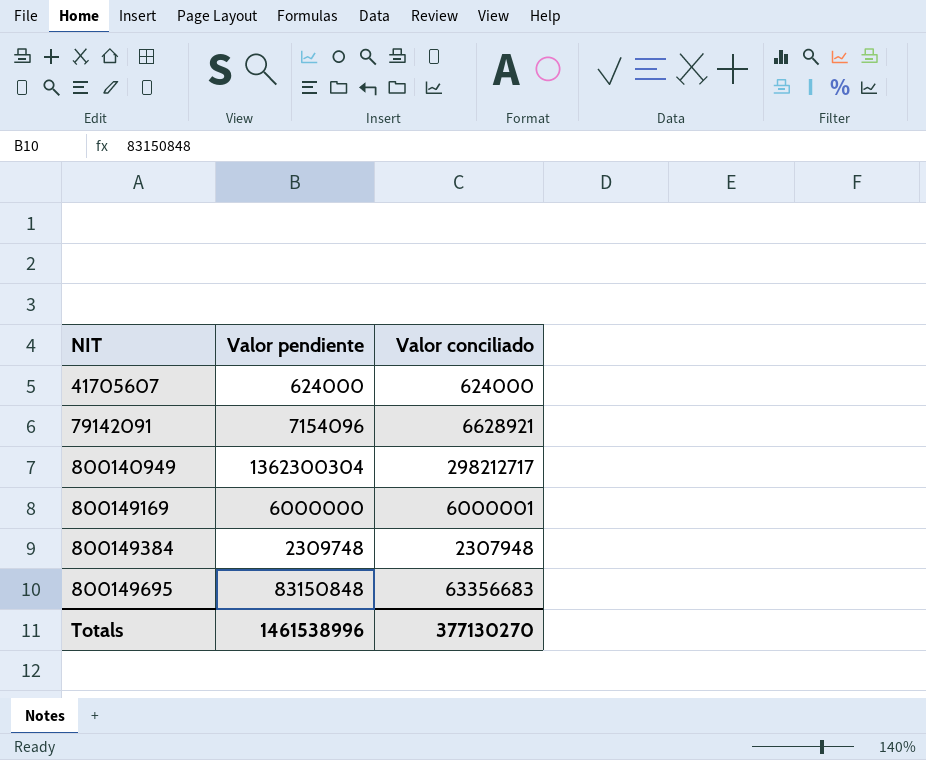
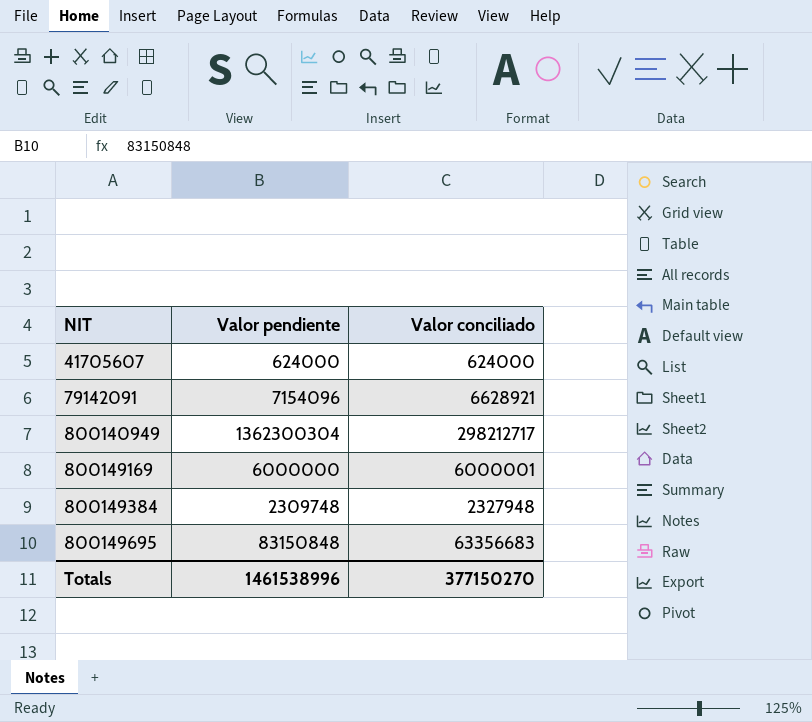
800149384 | Valor conciliado: 2307948 -> 2327948
Totals | Valor conciliado: 377130270 -> 377150270

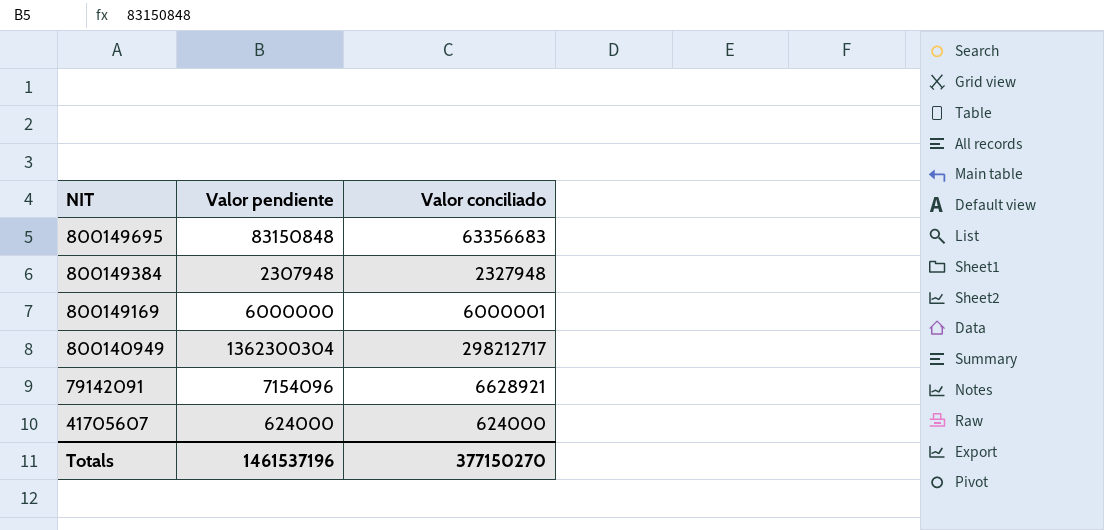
row order: NIT ascending -> NIT descending
800149384 | Valor pendiente: 2309748 -> 2307948
Totals | Valor pendiente: 1461538996 -> 1461537196

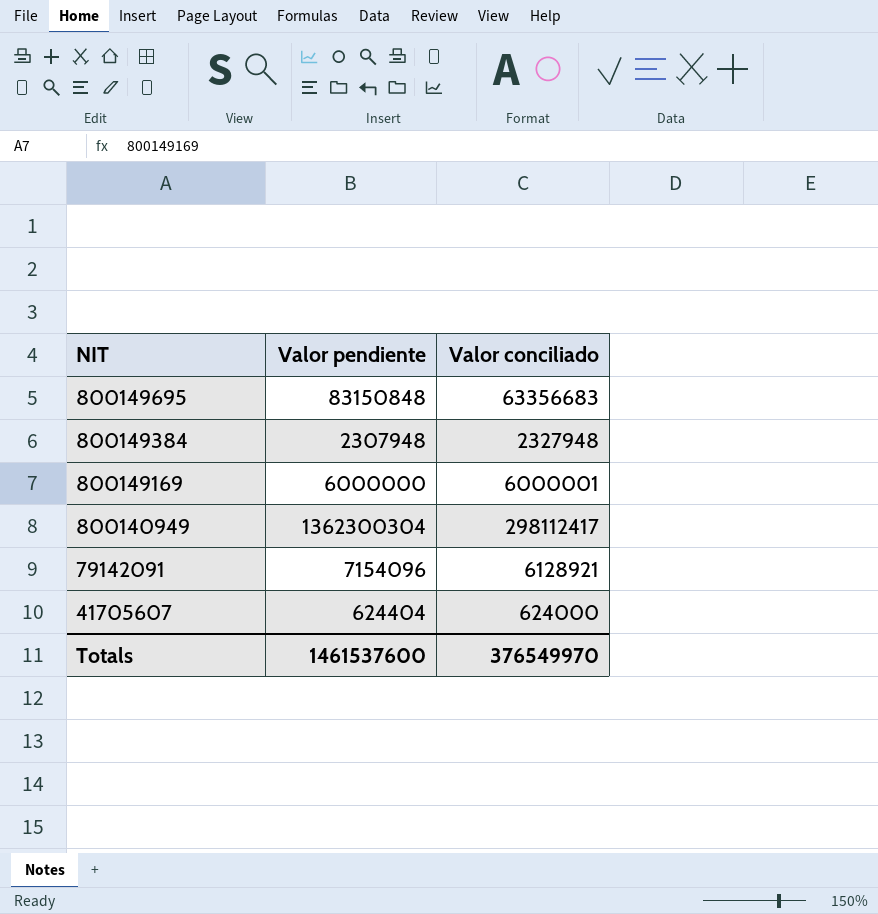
800140949 | Valor conciliado: 298212717 -> 298112417
79142091 | Valor conciliado: 6628921 -> 6128921
41705607 | Valor pendiente: 624000 -> 624404
Totals | Valor pendiente: 1461537196 -> 1461537600
Totals | Valor conciliado: 377150270 -> 376549970

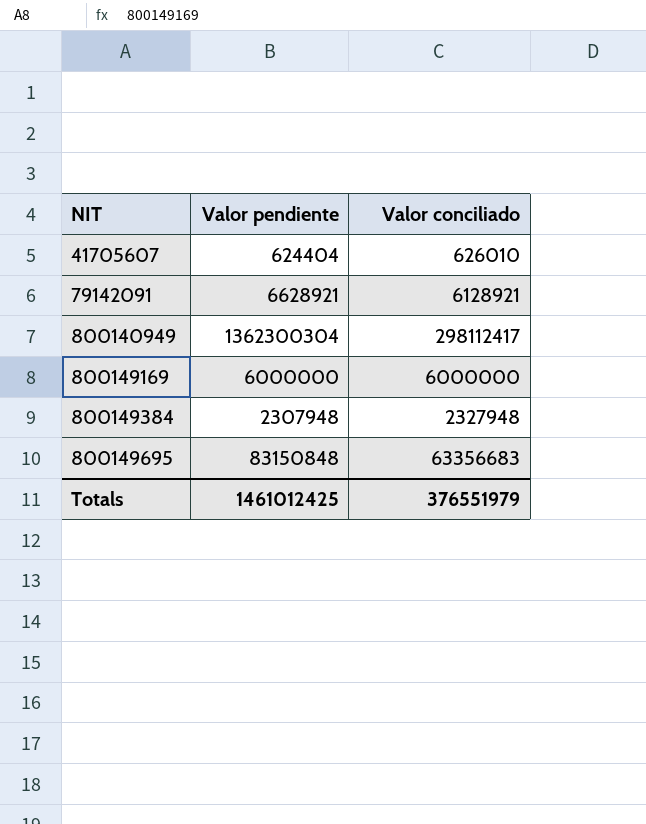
row order: NIT descending -> NIT ascending
41705607 | Valor conciliado: 624000 -> 626010
79142091 | Valor pendiente: 7154096 -> 6628921
800149169 | Valor conciliado: 6000001 -> 6000000
Totals | Valor pendiente: 1461537600 -> 1461012425
Totals | Valor conciliado: 376549970 -> 376551979

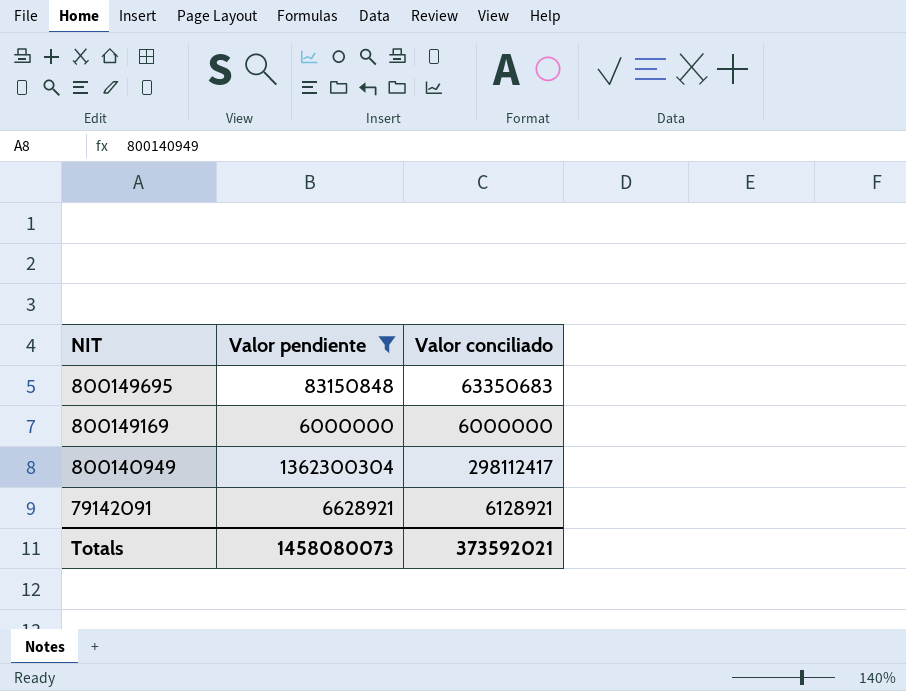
filter: none -> Valor pendiente >= 6000000
row order: NIT ascending -> NIT descending
800149695 | Valor conciliado: 63356683 -> 63350683
Totals | Valor pendiente: 1461012425 -> 1458080073
Totals | Valor conciliado: 376551979 -> 373592021

